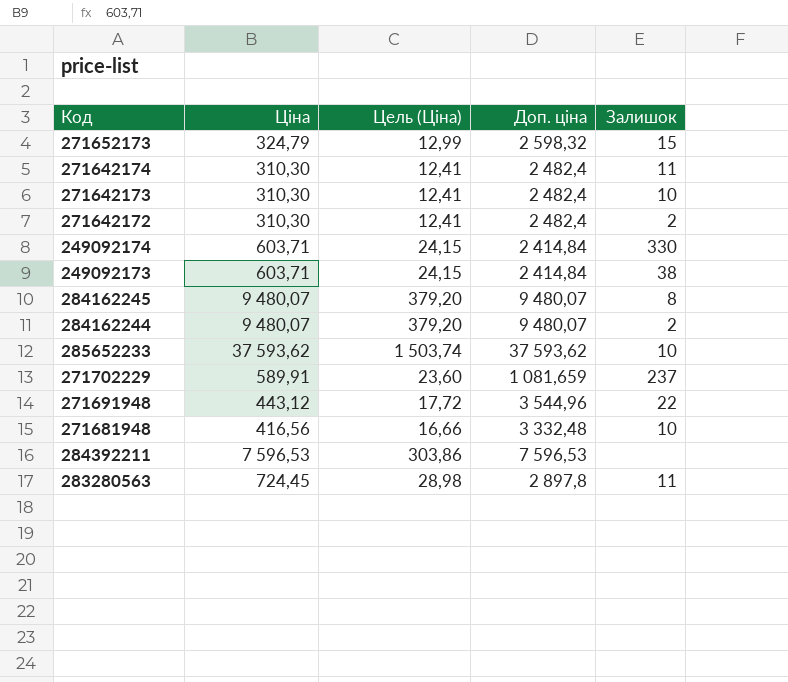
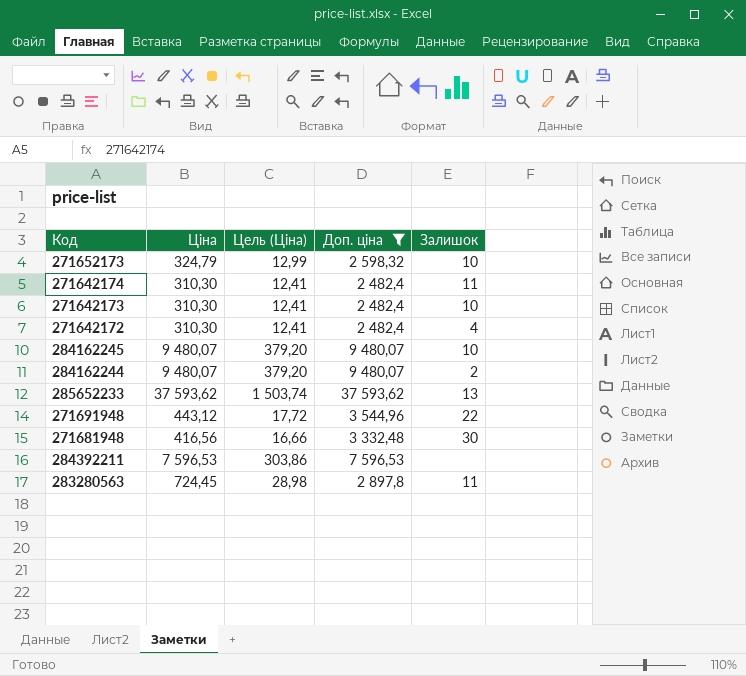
filter: none -> Доп. ціна >= 2 482,4
271652173 | Залишок: 15 -> 10
271642172 | Залишок: 2 -> 4
284162245 | Залишок: 8 -> 10
285652233 | Залишок: 10 -> 13
271681948 | Залишок: 10 -> 30

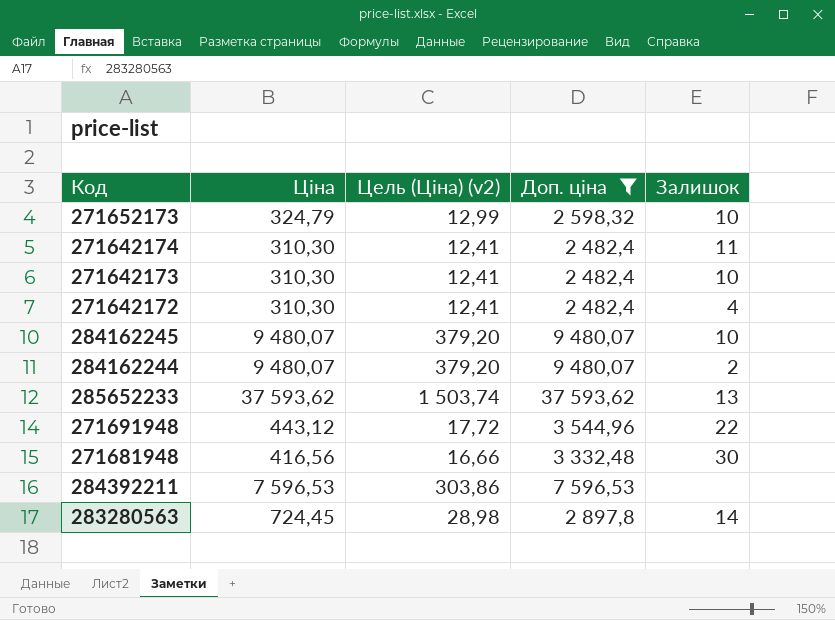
column name: Цель (Ціна) -> Цель (Ціна) (v2)
283280563 | Залишок: 11 -> 14

